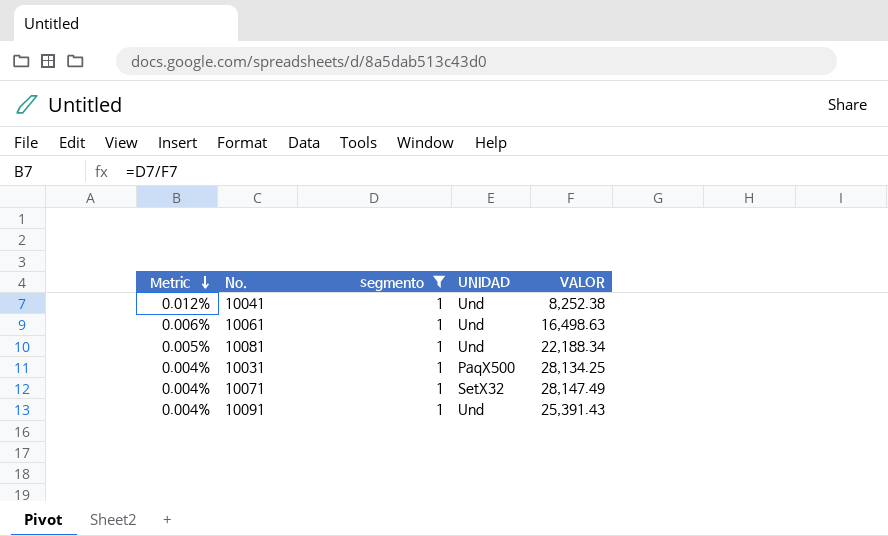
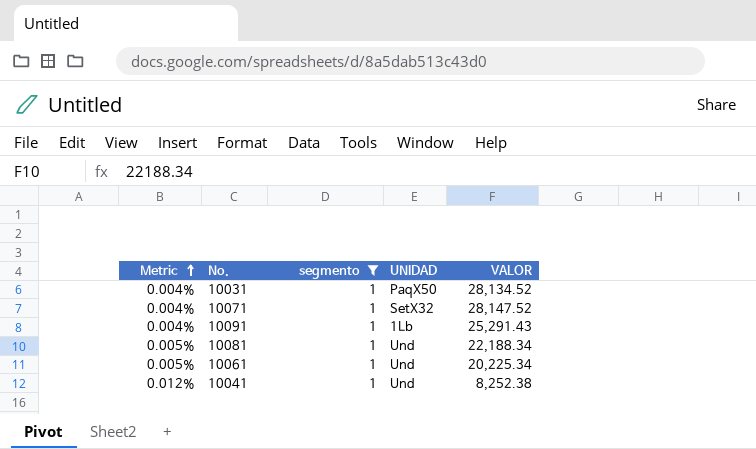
row order: Metric descending -> Metric ascending
10031 | UNIDAD: PaqX500 -> PaqX50
10031 | VALOR: 28,134.25 -> 28,134.52
10071 | VALOR: 28,147.49 -> 28,147.52
10091 | UNIDAD: Und -> 1Lb
10091 | VALOR: 25,391.43 -> 25,291.43
10061 | Metric: 0.006% -> 0.005%
10061 | VALOR: 16,498.63 -> 20,225.34

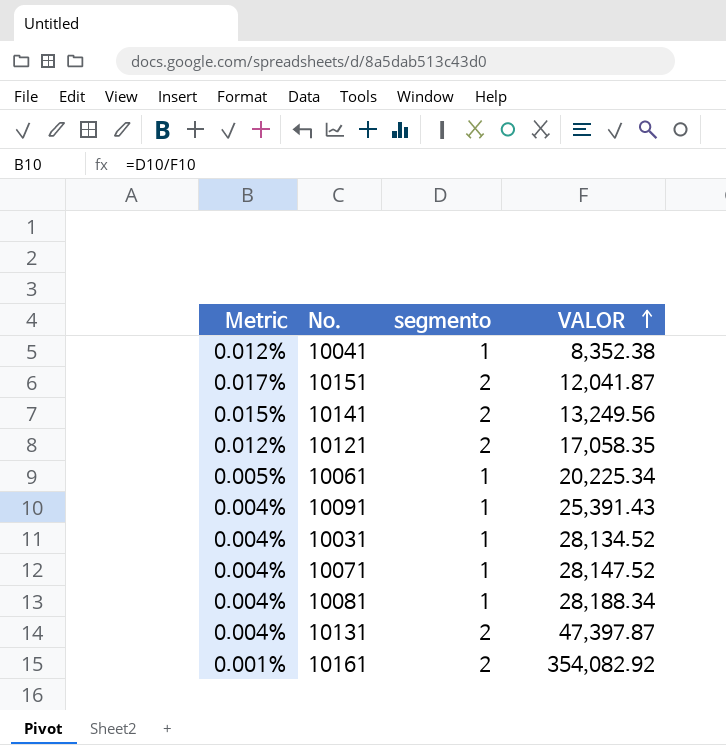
filter: segmento = 1 -> none
row order: Metric ascending -> VALOR ascending
column UNIDAD | position: 4 -> none
10041 | VALOR: 8,252.38 -> 8,352.38
10091 | VALOR: 25,291.43 -> 25,391.43
10081 | Metric: 0.005% -> 0.004%
10081 | VALOR: 22,188.34 -> 28,188.34

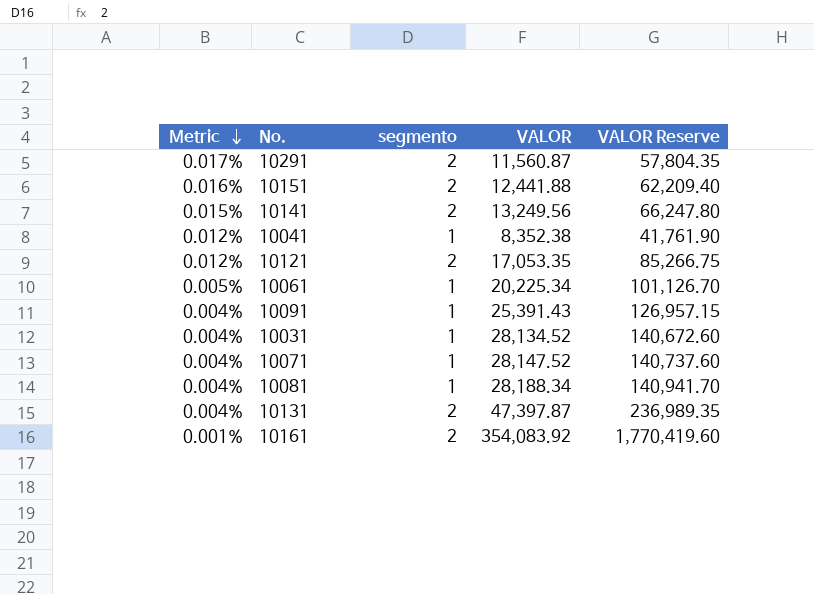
row order: VALOR ascending -> Metric descending
column VALOR Reserve | formula: none -> [VALOR] * 5
row 10291: none -> 0.017% | 2 | 11,560.87 | 57,804.35
10151 | Metric: 0.017% -> 0.016%
10151 | VALOR: 12,041.87 -> 12,441.88
10121 | VALOR: 17,058.35 -> 17,053.35
10161 | VALOR: 354,082.92 -> 354,083.92

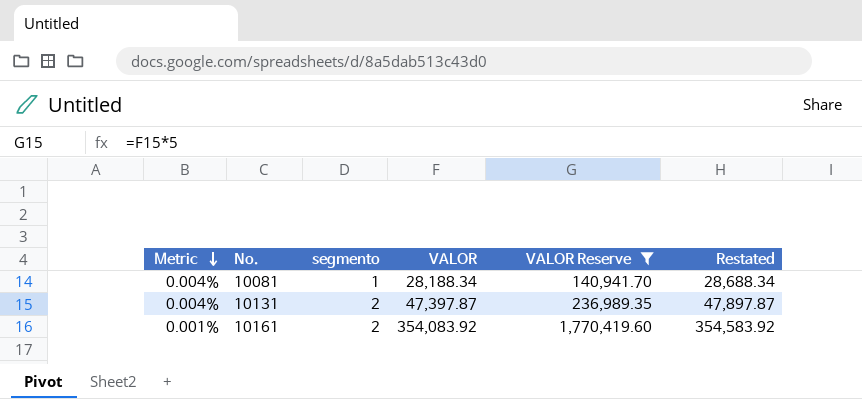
filter: none -> VALOR Reserve >= 140,941.70
column Restated | formula: none -> [VALOR] + 500

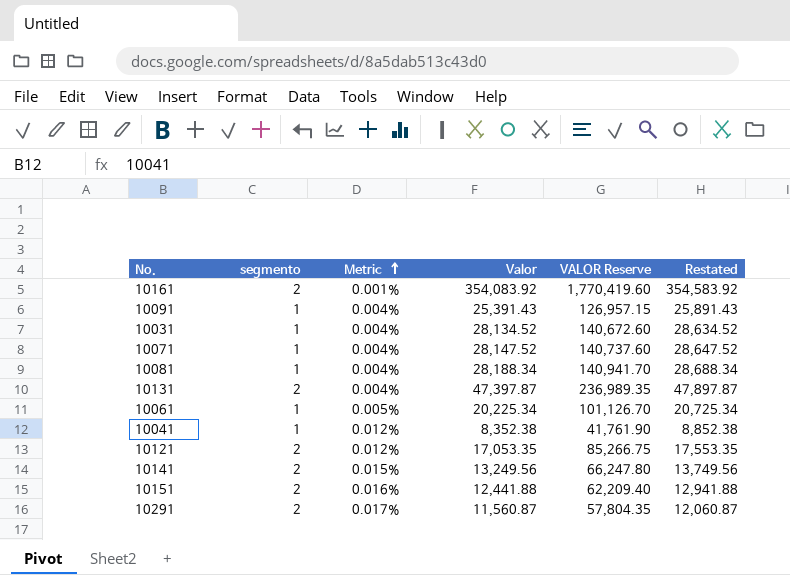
filter: VALOR Reserve >= 140,941.70 -> none
row order: Metric descending -> Metric ascending
column Metric | position: 1 -> 3
column name: VALOR -> Valor

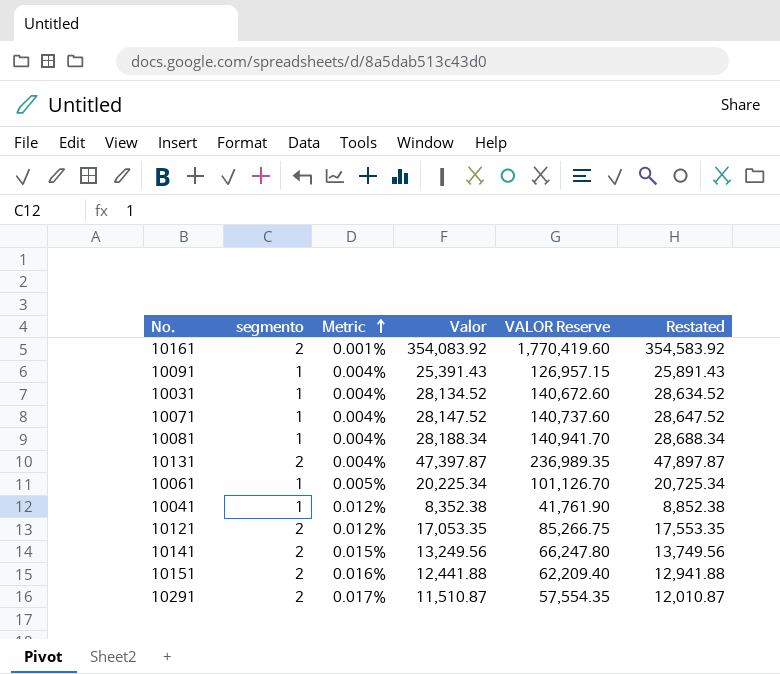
10291 | Valor: 11,560.87 -> 11,510.87
10291 | VALOR Reserve: 57,804.35 -> 57,554.35
10291 | Restated: 12,060.87 -> 12,010.87

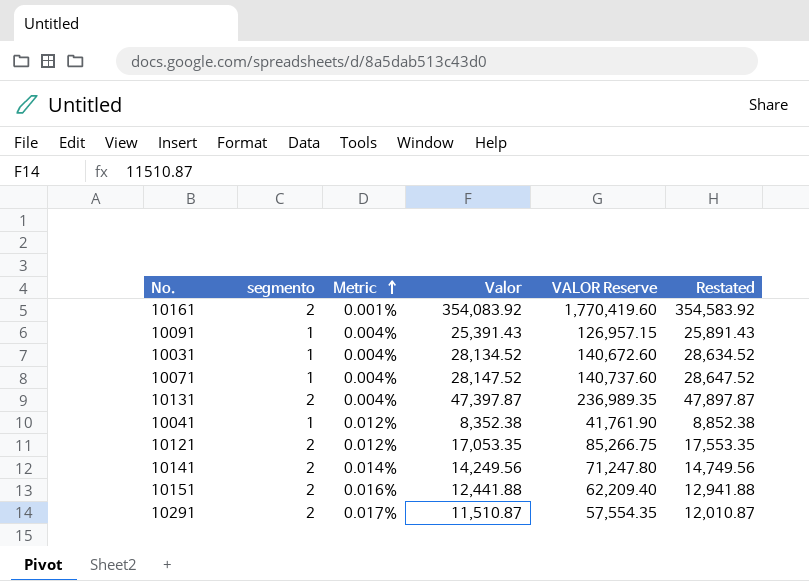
row 10081: 1 | 0.004% | 28,188.34 | 140,941.70 | 28,688.34 -> none
row 10061: 1 | 0.005% | 20,225.34 | 101,126.70 | 20,725.34 -> none
10141 | Metric: 0.015% -> 0.014%
10141 | Valor: 13,249.56 -> 14,249.56
10141 | VALOR Reserve: 66,247.80 -> 71,247.80
10141 | Restated: 13,749.56 -> 14,749.56

